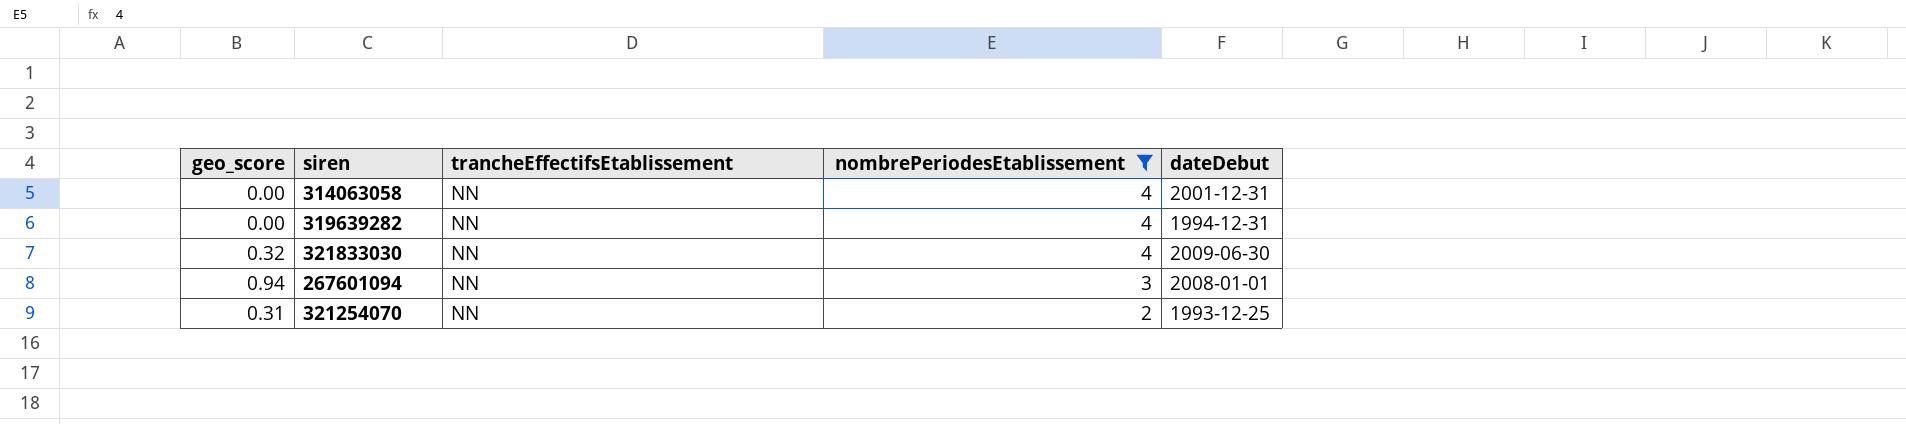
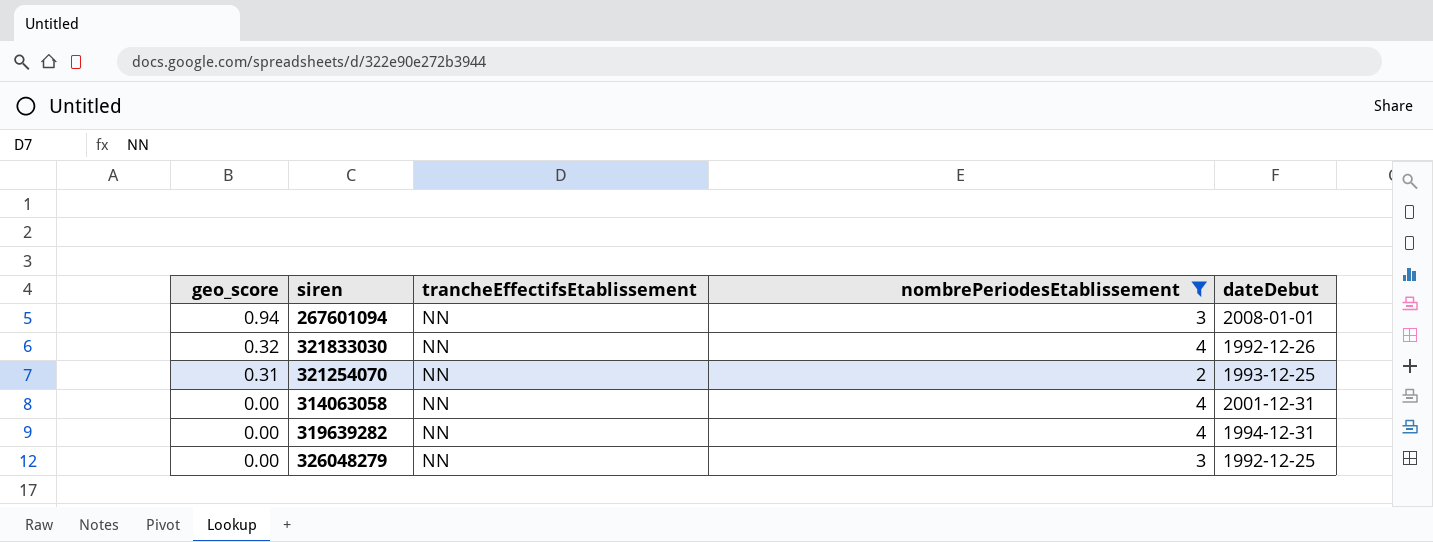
row order: nombrePeriodesEtablissement descending -> geo_score descending
321833030 | dateDebut: 2009-06-30 -> 1992-12-26
row 326048279: none -> 0.00 | NN | 3 | 1992-12-25

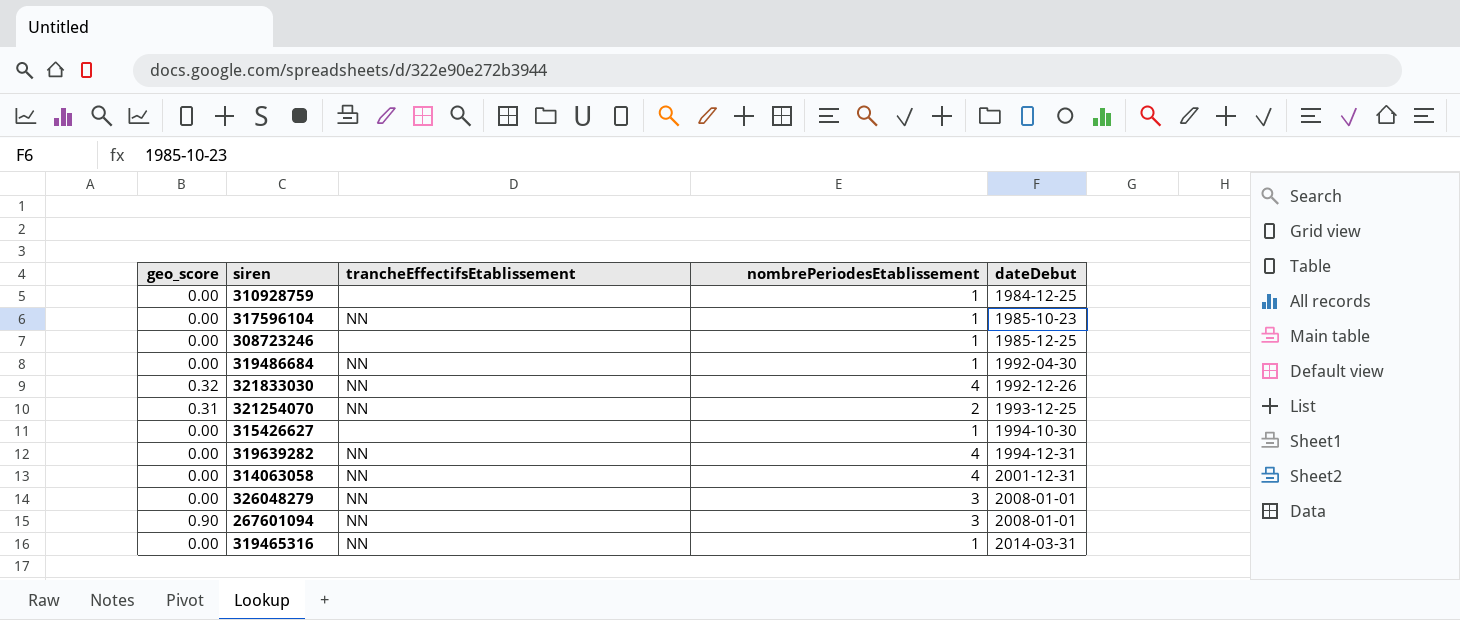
filter: nombrePeriodesEtablissement != 1 -> none
row order: geo_score descending -> dateDebut ascending
326048279 | dateDebut: 1992-12-25 -> 2008-01-01
267601094 | geo_score: 0.94 -> 0.90

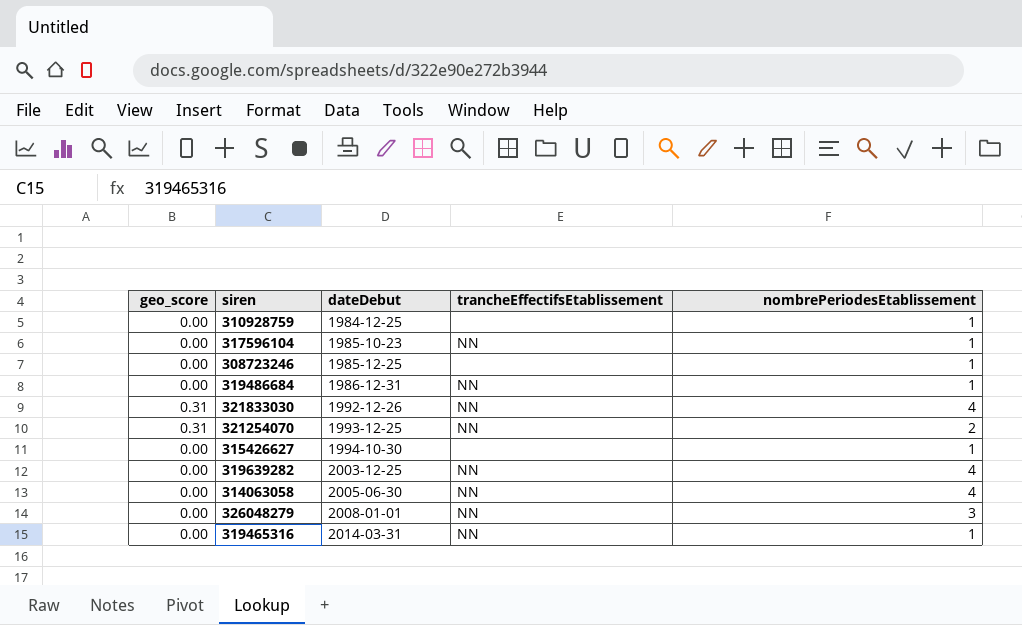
column dateDebut | position: 5 -> 3
row 267601094: 0.90 | NN | 3 | 2008-01-01 -> none
319486684 | dateDebut: 1992-04-30 -> 1986-12-31
321833030 | geo_score: 0.32 -> 0.31
319639282 | dateDebut: 1994-12-31 -> 2003-12-25
314063058 | dateDebut: 2001-12-31 -> 2005-06-30

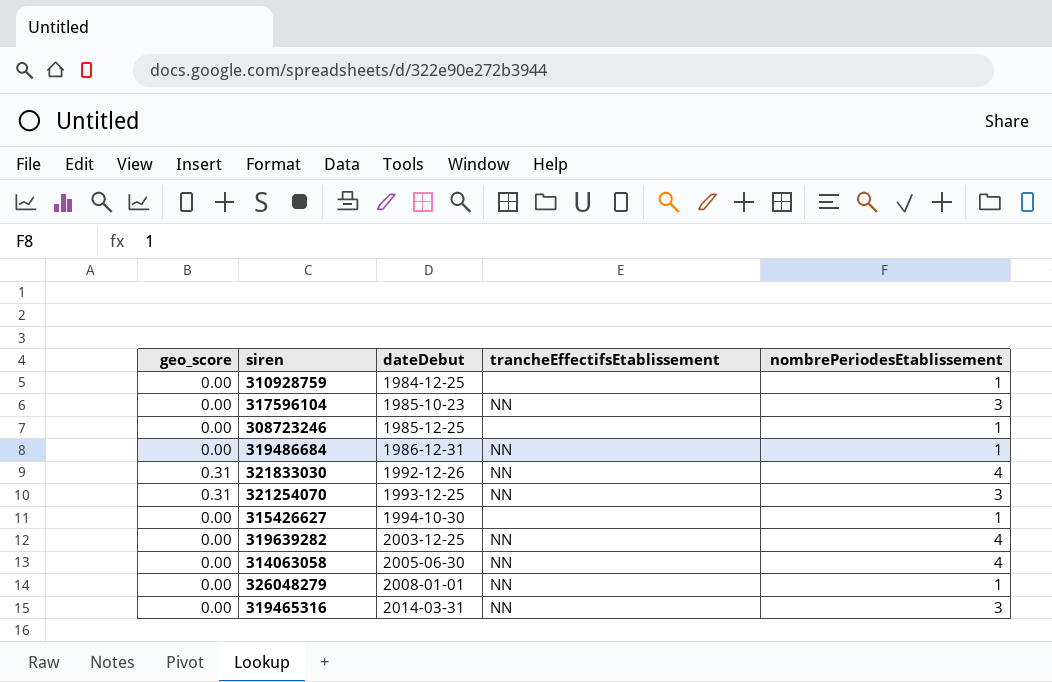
317596104 | nombrePeriodesEtablissement: 1 -> 3
321254070 | nombrePeriodesEtablissement: 2 -> 3
326048279 | nombrePeriodesEtablissement: 3 -> 1
319465316 | nombrePeriodesEtablissement: 1 -> 3

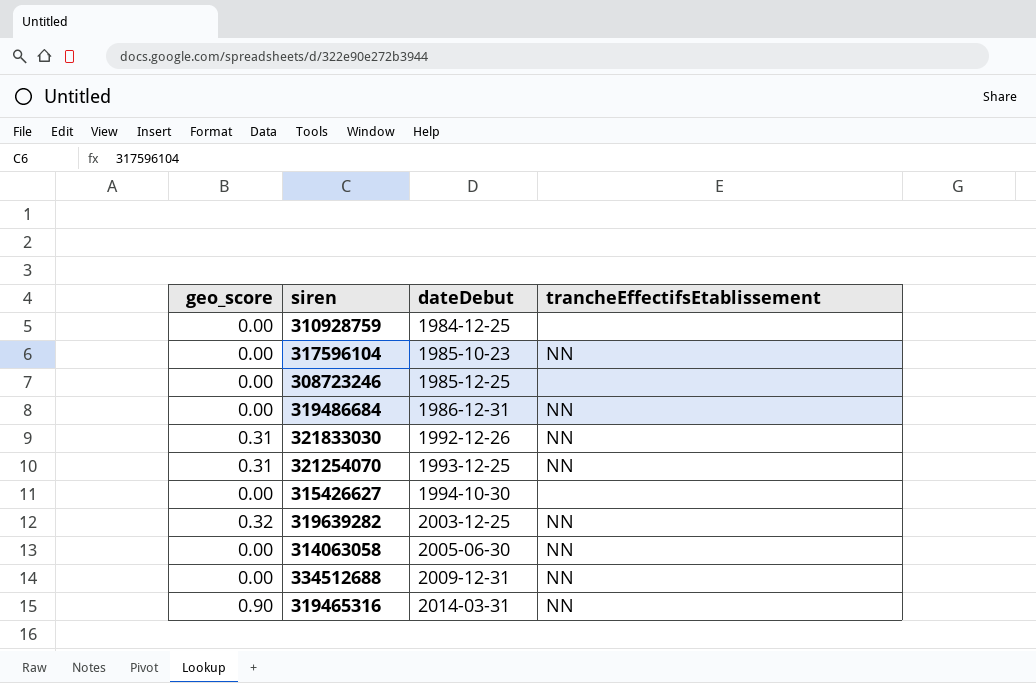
column nombrePeriodesEtablissement | position: 5 -> none
row 326048279: 0.00 | 2008-01-01 | NN | 1 -> none
319639282 | geo_score: 0.00 -> 0.32
row 334512688: none -> 0.00 | 2009-12-31 | NN
319465316 | geo_score: 0.00 -> 0.90

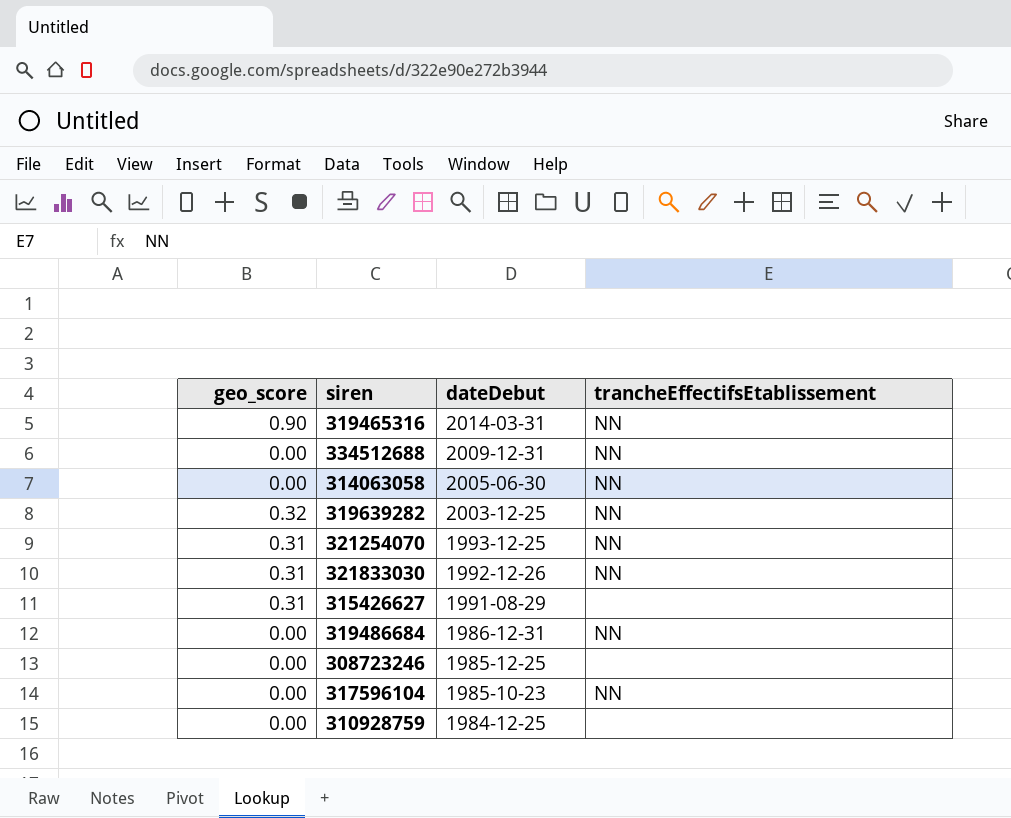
row order: dateDebut ascending -> dateDebut descending
315426627 | geo_score: 0.00 -> 0.31
315426627 | dateDebut: 1994-10-30 -> 1991-08-29

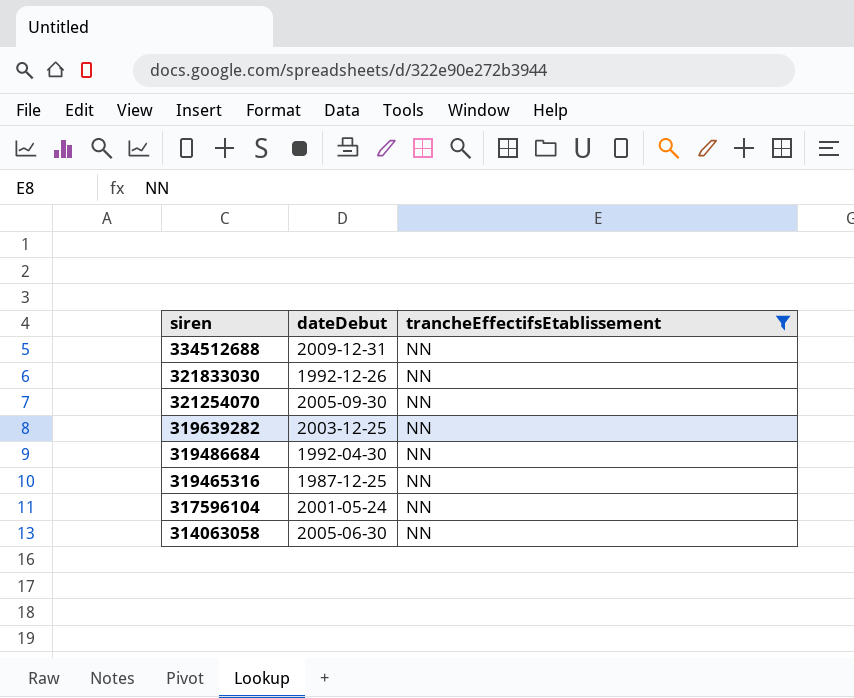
filter: none -> trancheEffectifsEtablissement = NN
row order: dateDebut descending -> siren descending
column geo_score | position: 1 -> none
321254070 | dateDebut: 1993-12-25 -> 2005-09-30
319486684 | dateDebut: 1986-12-31 -> 1992-04-30
319465316 | dateDebut: 2014-03-31 -> 1987-12-25
317596104 | dateDebut: 1985-10-23 -> 2001-05-24

